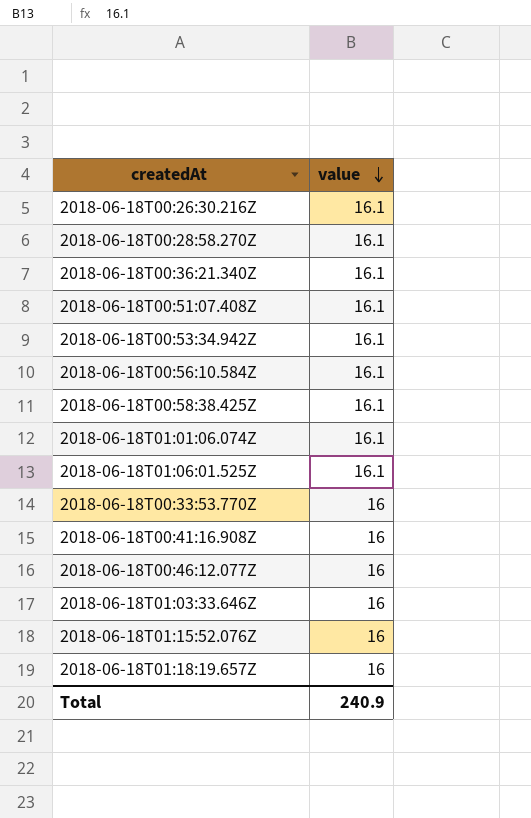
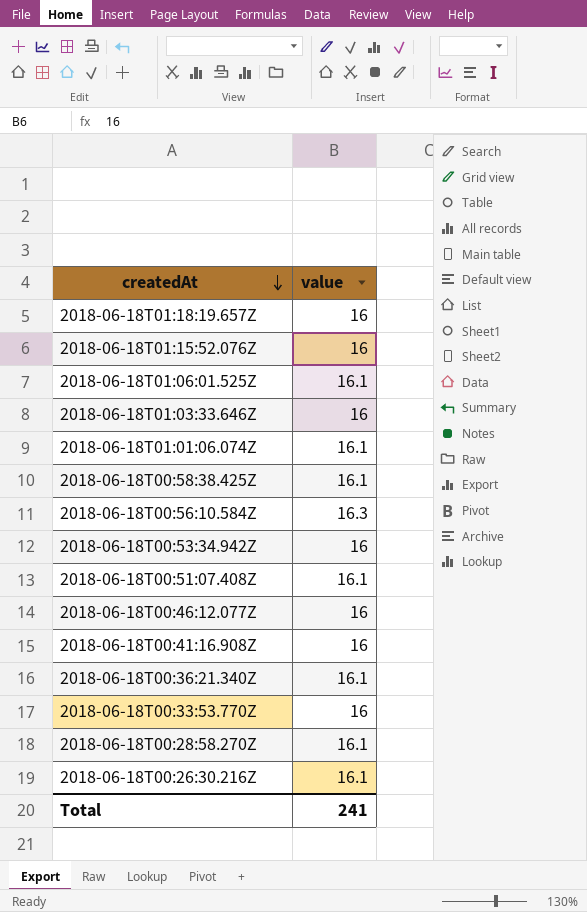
row order: value descending -> createdAt descending
2018-06-18T00:56:10.584Z | value: 16.1 -> 16.3
2018-06-18T00:53:34.942Z | value: 16.1 -> 16
Total | value: 240.9 -> 241

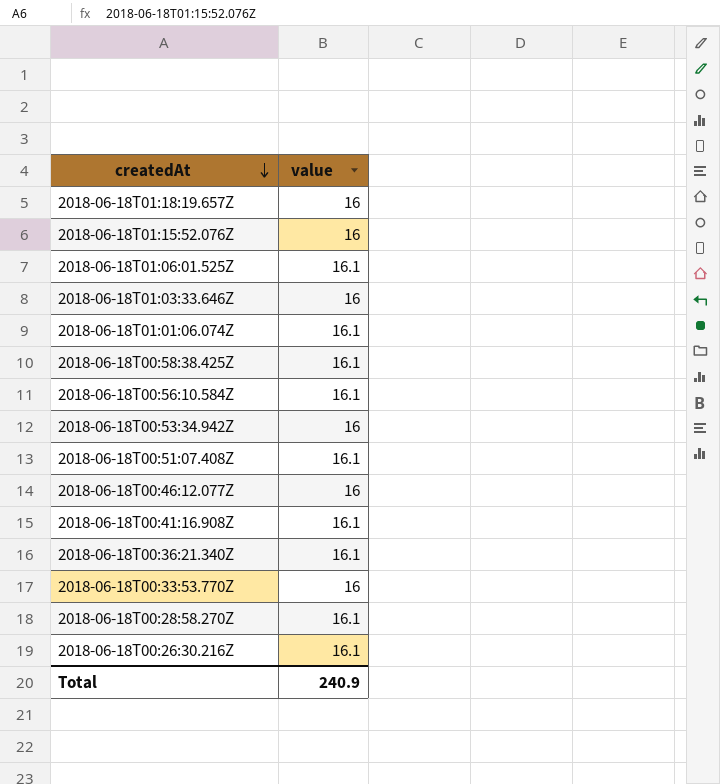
2018-06-18T00:56:10.584Z | value: 16.3 -> 16.1
2018-06-18T00:41:16.908Z | value: 16 -> 16.1
Total | value: 241 -> 240.9

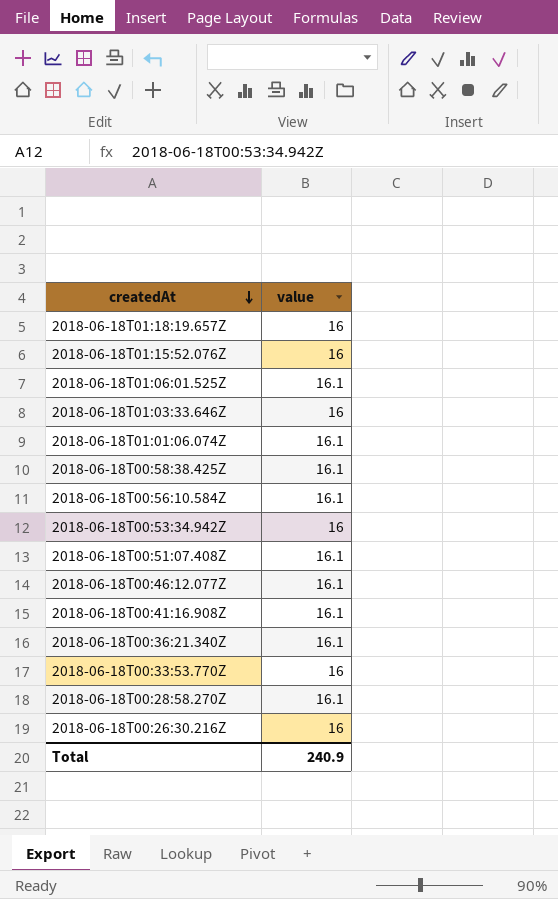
2018-06-18T00:46:12.077Z | value: 16 -> 16.1
2018-06-18T00:26:30.216Z | value: 16.1 -> 16

